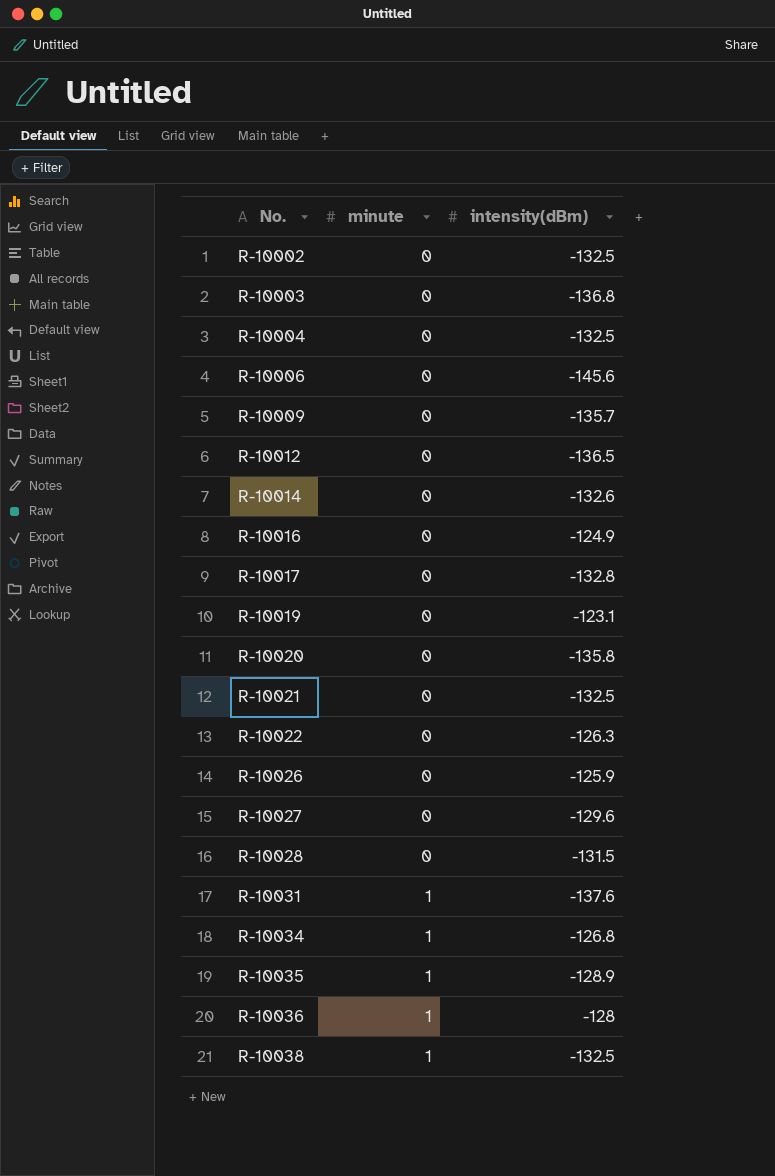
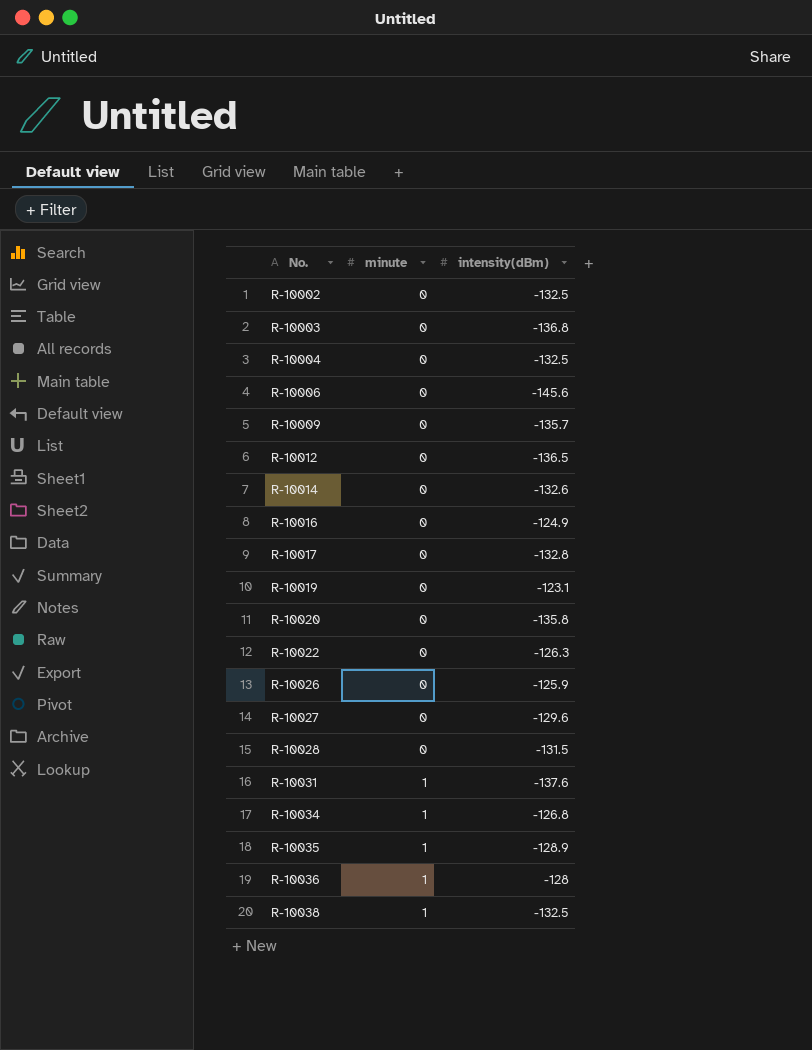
row R-10021: 0 | -132.5 -> none

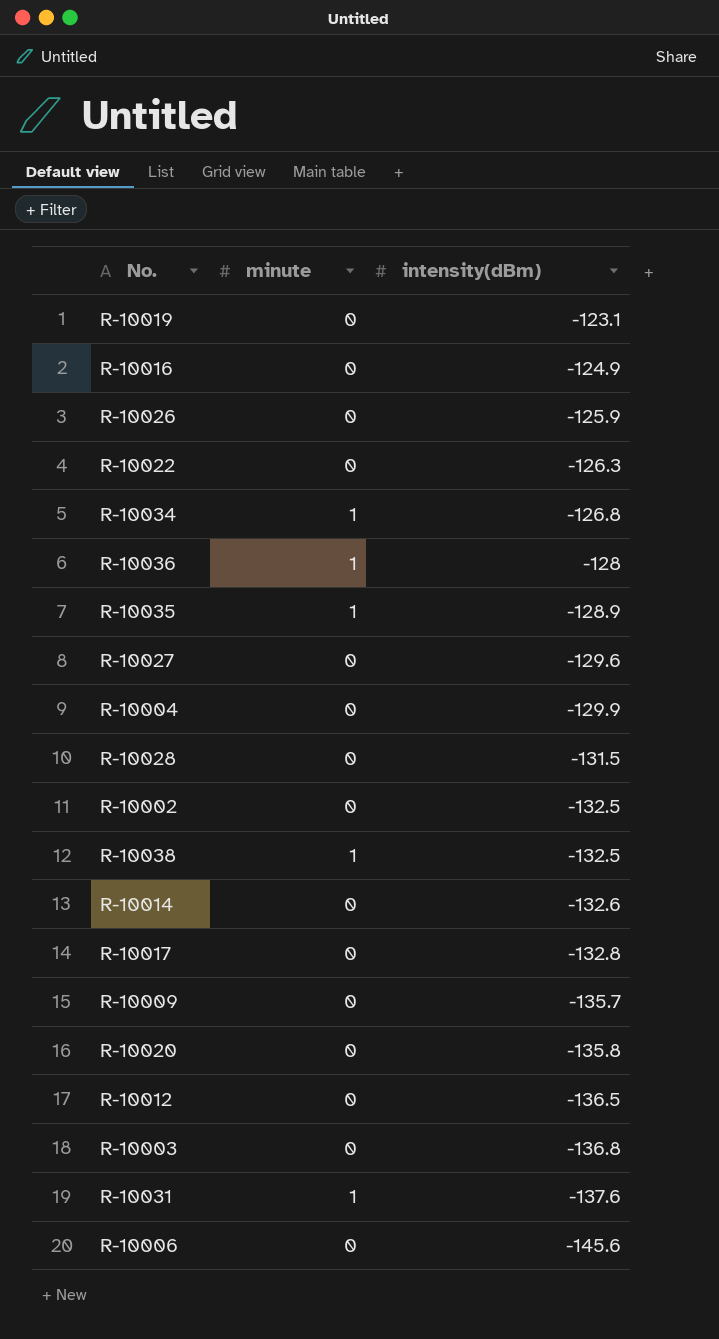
row order: No. ascending -> intensity(dBm) descending
R-10004 | intensity(dBm): -132.5 -> -129.9

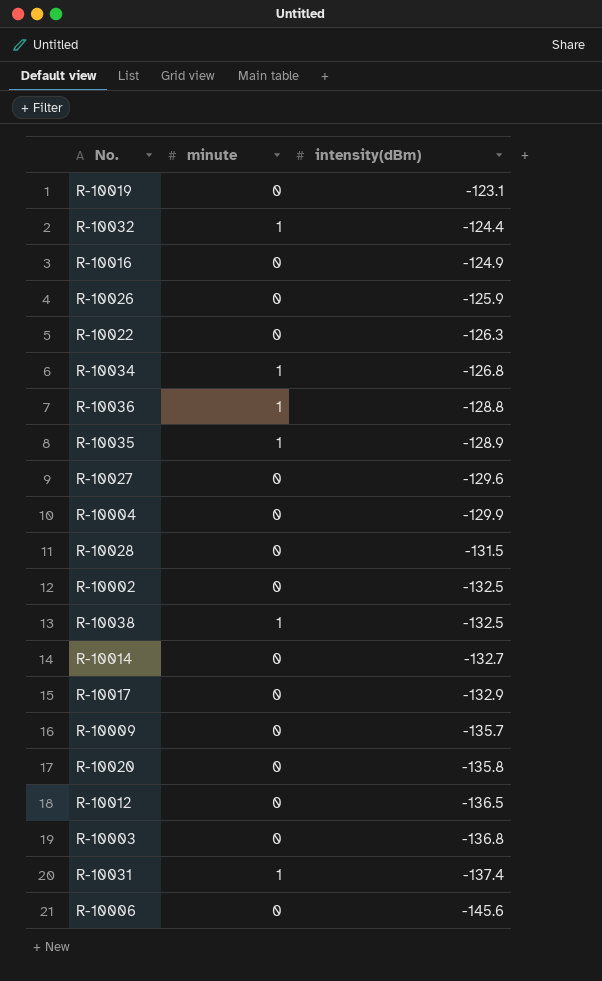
row R-10032: none -> 1 | -124.4
R-10036 | intensity(dBm): -128 -> -128.8
R-10014 | intensity(dBm): -132.6 -> -132.7
R-10017 | intensity(dBm): -132.8 -> -132.9
R-10031 | intensity(dBm): -137.6 -> -137.4

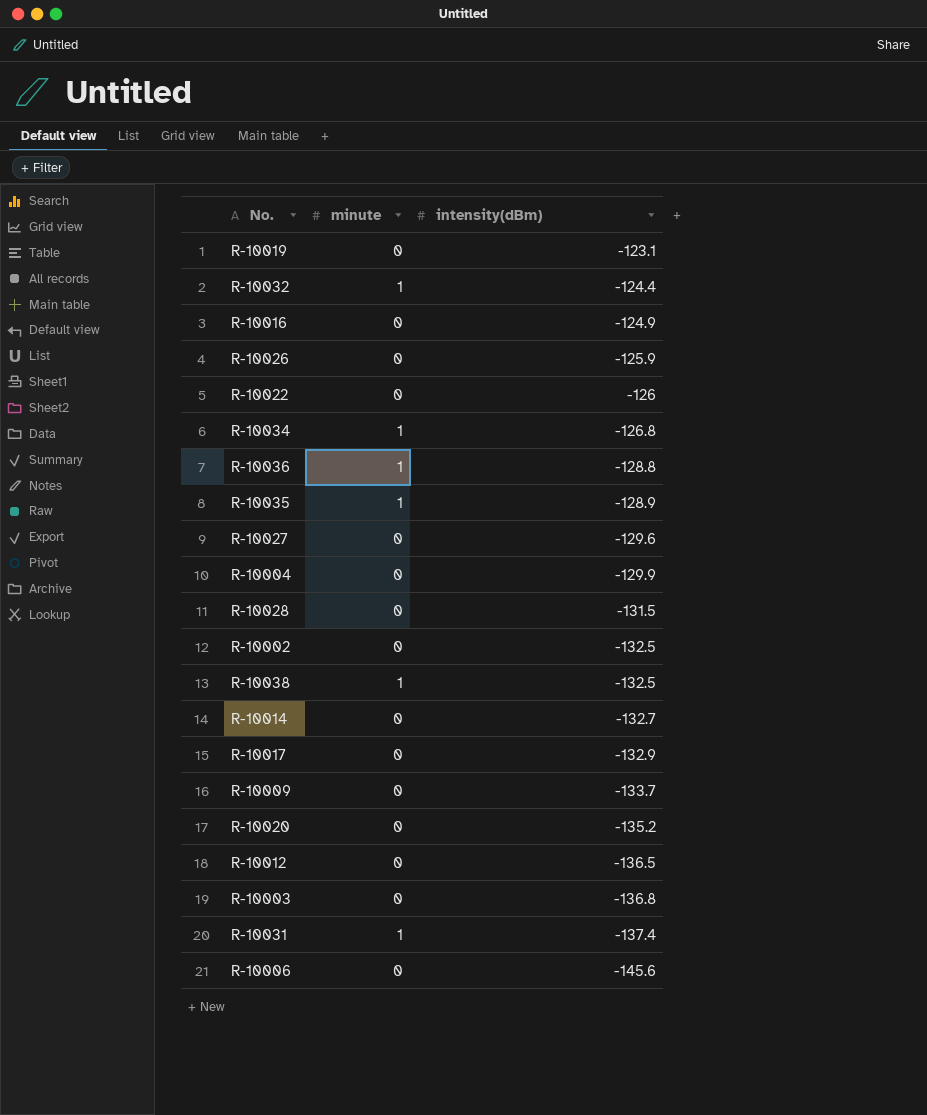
R-10022 | intensity(dBm): -126.3 -> -126
R-10009 | intensity(dBm): -135.7 -> -133.7
R-10020 | intensity(dBm): -135.8 -> -135.2

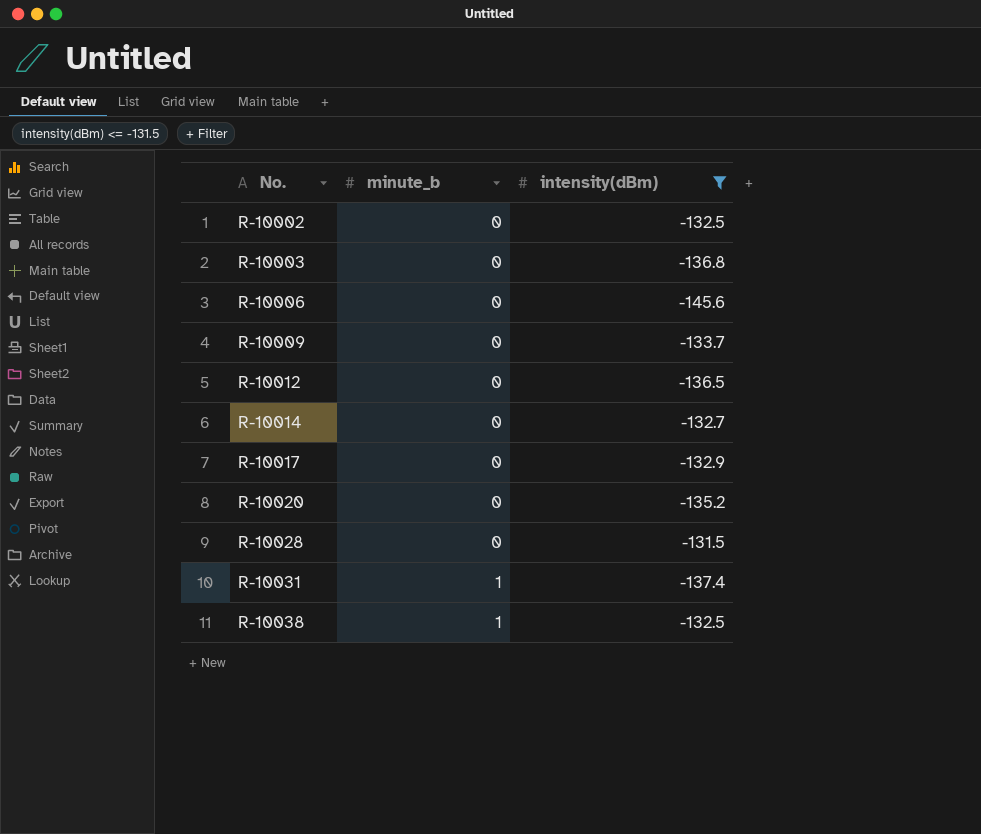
filter: none -> intensity(dBm) <= -131.5
row order: intensity(dBm) descending -> No. ascending
column name: minute -> minute_b

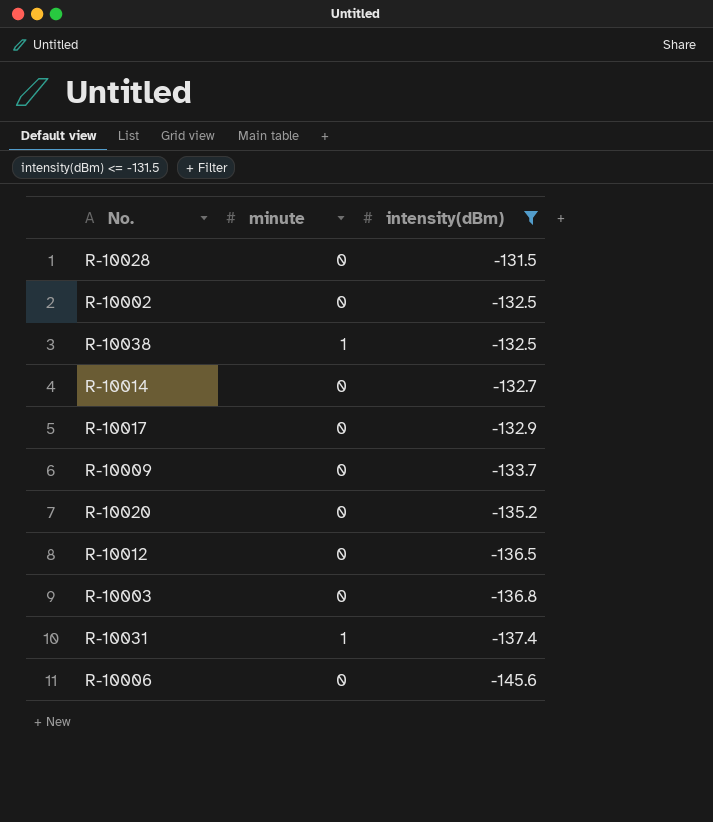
row order: No. ascending -> intensity(dBm) descending
column name: minute_b -> minute

